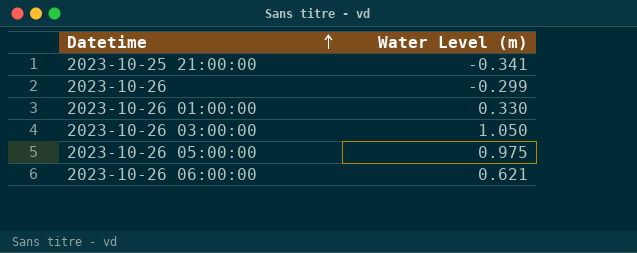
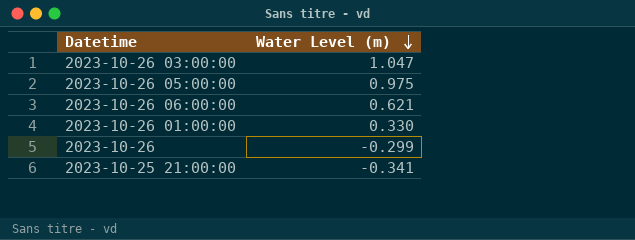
row order: Datetime ascending -> Water Level (m) descending
2023-10-26 03:00:00 | Water Level (m): 1.050 -> 1.047

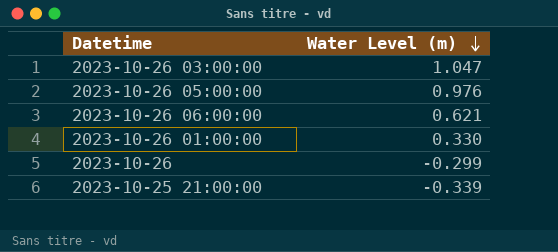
2023-10-26 05:00:00 | Water Level (m): 0.975 -> 0.976
2023-10-25 21:00:00 | Water Level (m): -0.341 -> -0.339

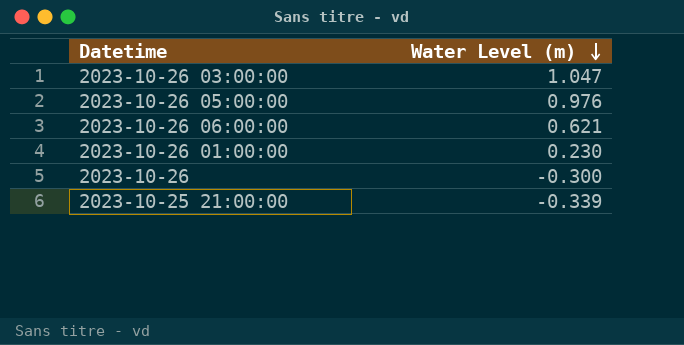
2023-10-26 01:00:00 | Water Level (m): 0.330 -> 0.230
2023-10-26 | Water Level (m): -0.299 -> -0.300

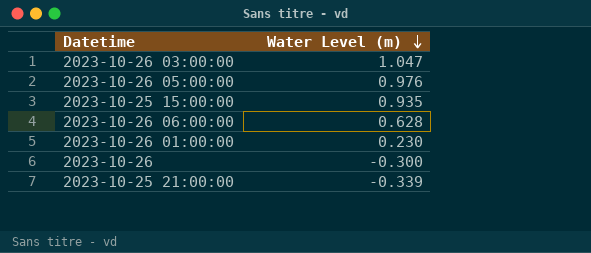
row 2023-10-25 15:00:00: none -> 0.935
2023-10-26 06:00:00 | Water Level (m): 0.621 -> 0.628

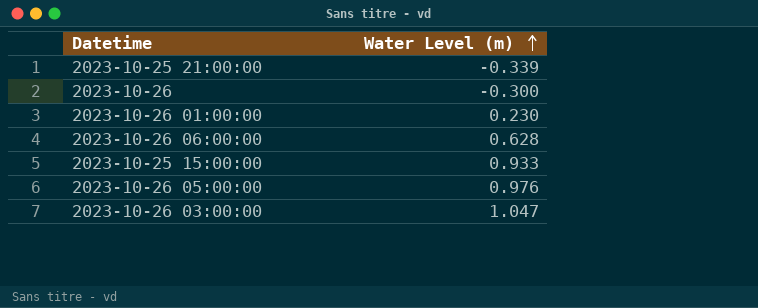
row order: Water Level (m) descending -> Water Level (m) ascending
2023-10-25 15:00:00 | Water Level (m): 0.935 -> 0.933

